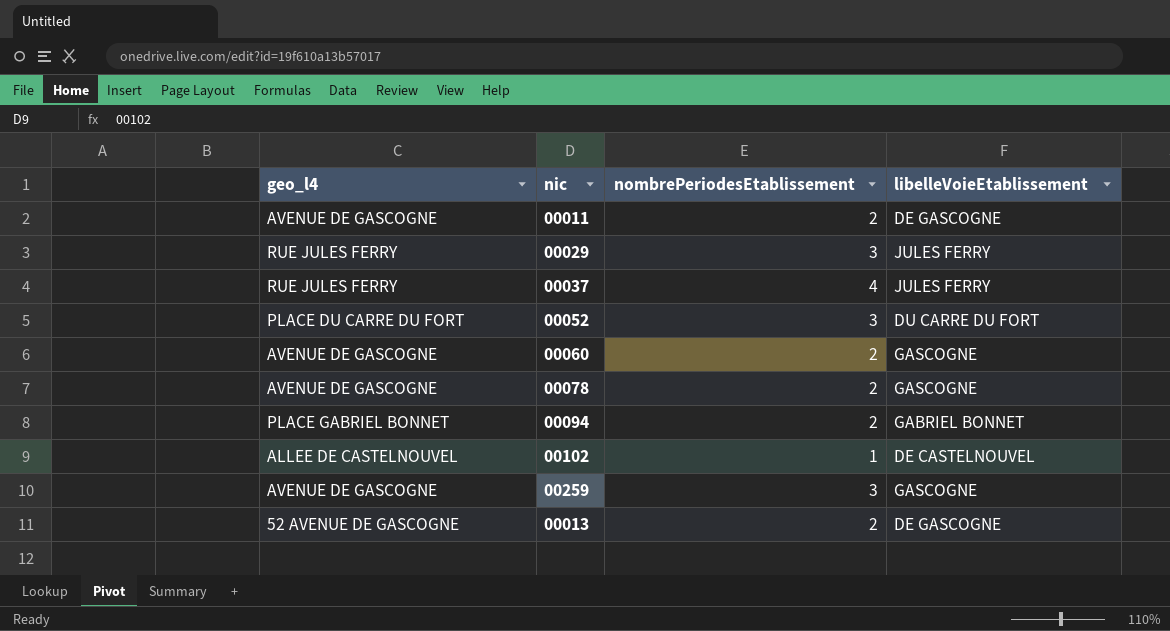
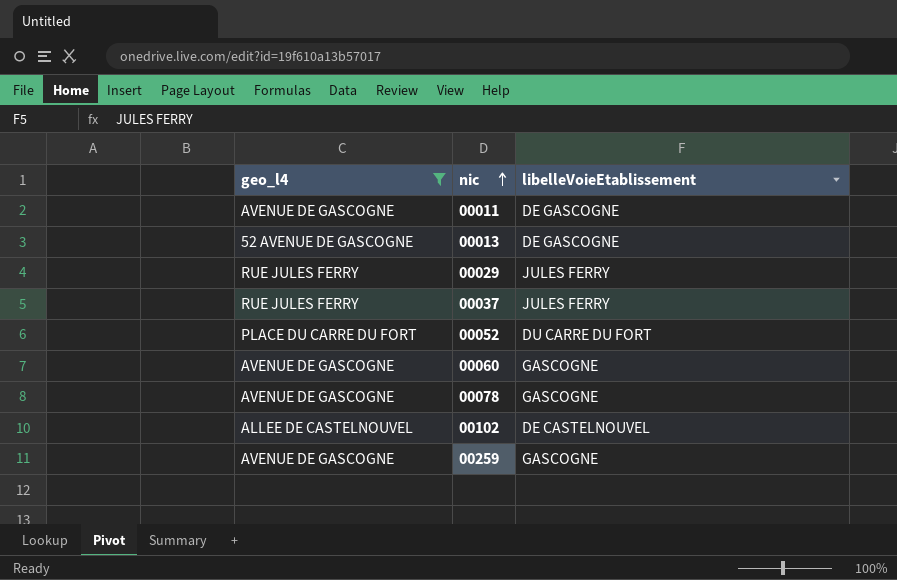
filter: none -> geo_l4 != PLACE GABRIEL BONNET
row order: none -> nic ascending
column nombrePeriodesEtablissement | position: 3 -> none

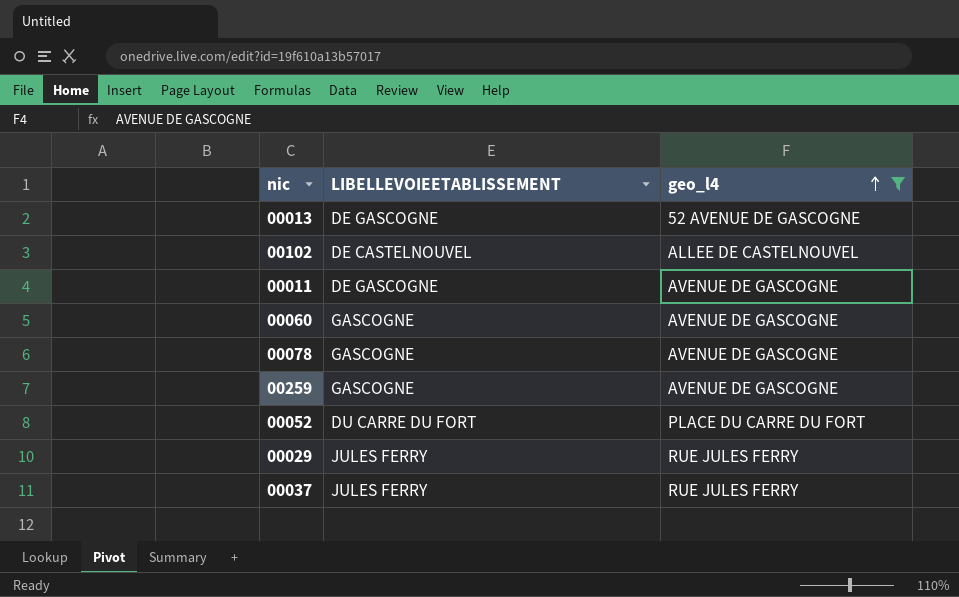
row order: nic ascending -> geo_l4 ascending
column name: libelleVoieEtablissement -> LIBELLEVOIEETABLISSEMENT
column geo_l4 | position: 1 -> 3

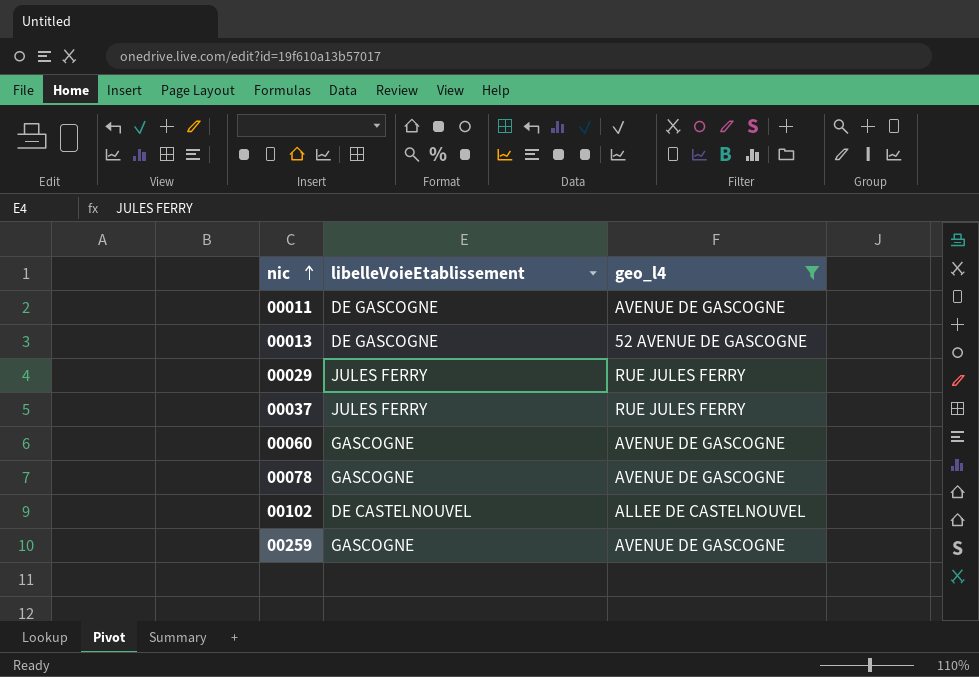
row order: geo_l4 ascending -> nic ascending
column name: LIBELLEVOIEETABLISSEMENT -> libelleVoieEtablissement
row 00052: DU CARRE DU FORT | PLACE DU CARRE DU FORT -> none

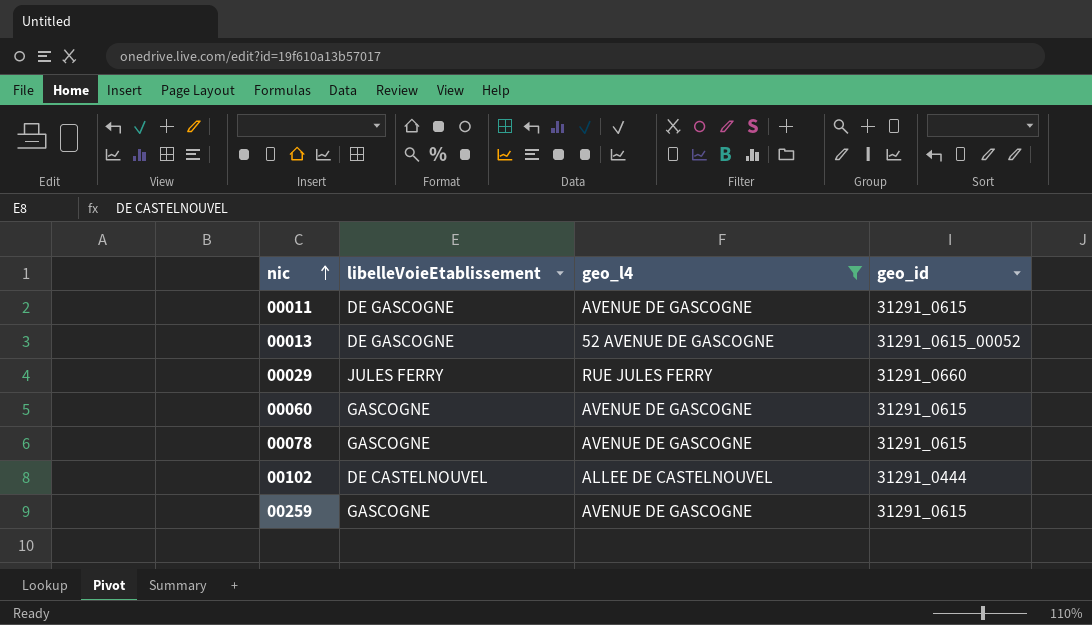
column geo_id | position: none -> 4
row 00037: JULES FERRY | RUE JULES FERRY -> none

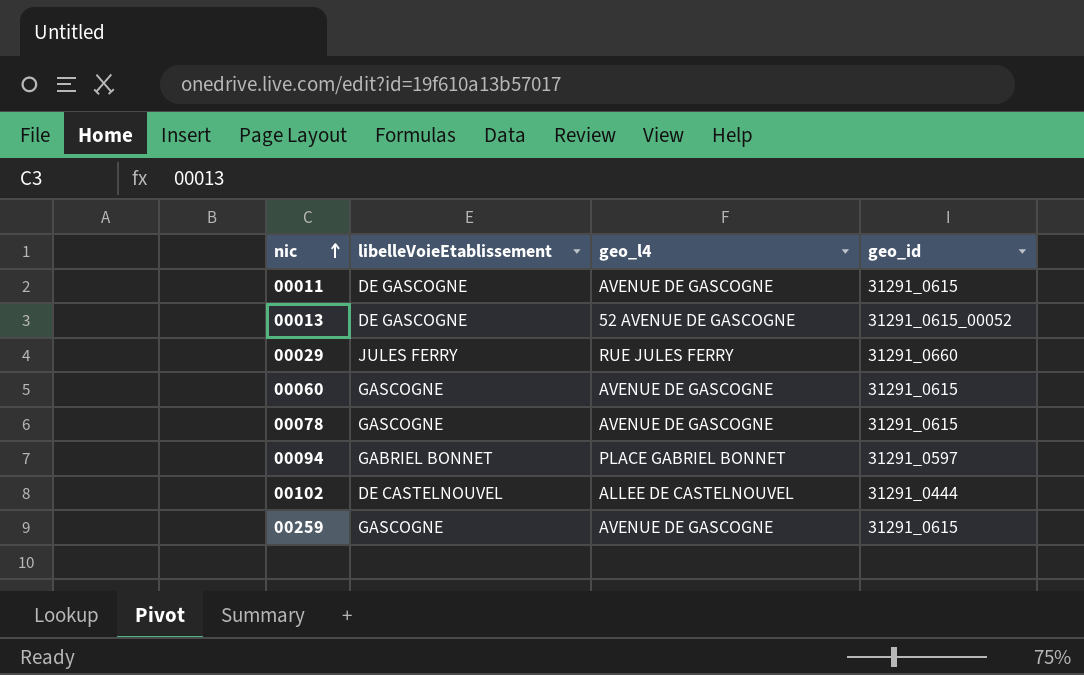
filter: geo_l4 != PLACE GABRIEL BONNET -> none

